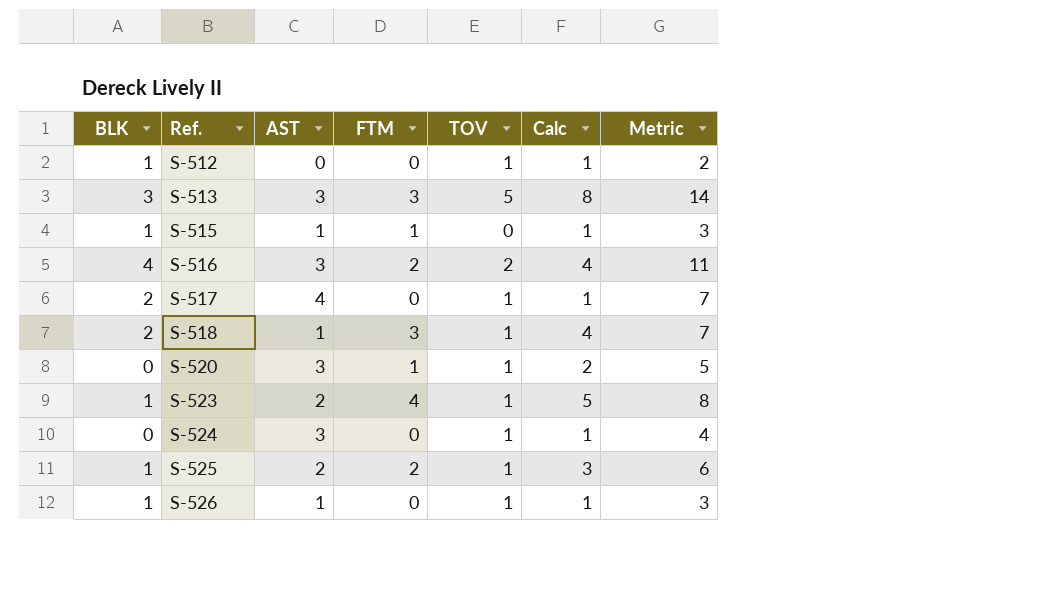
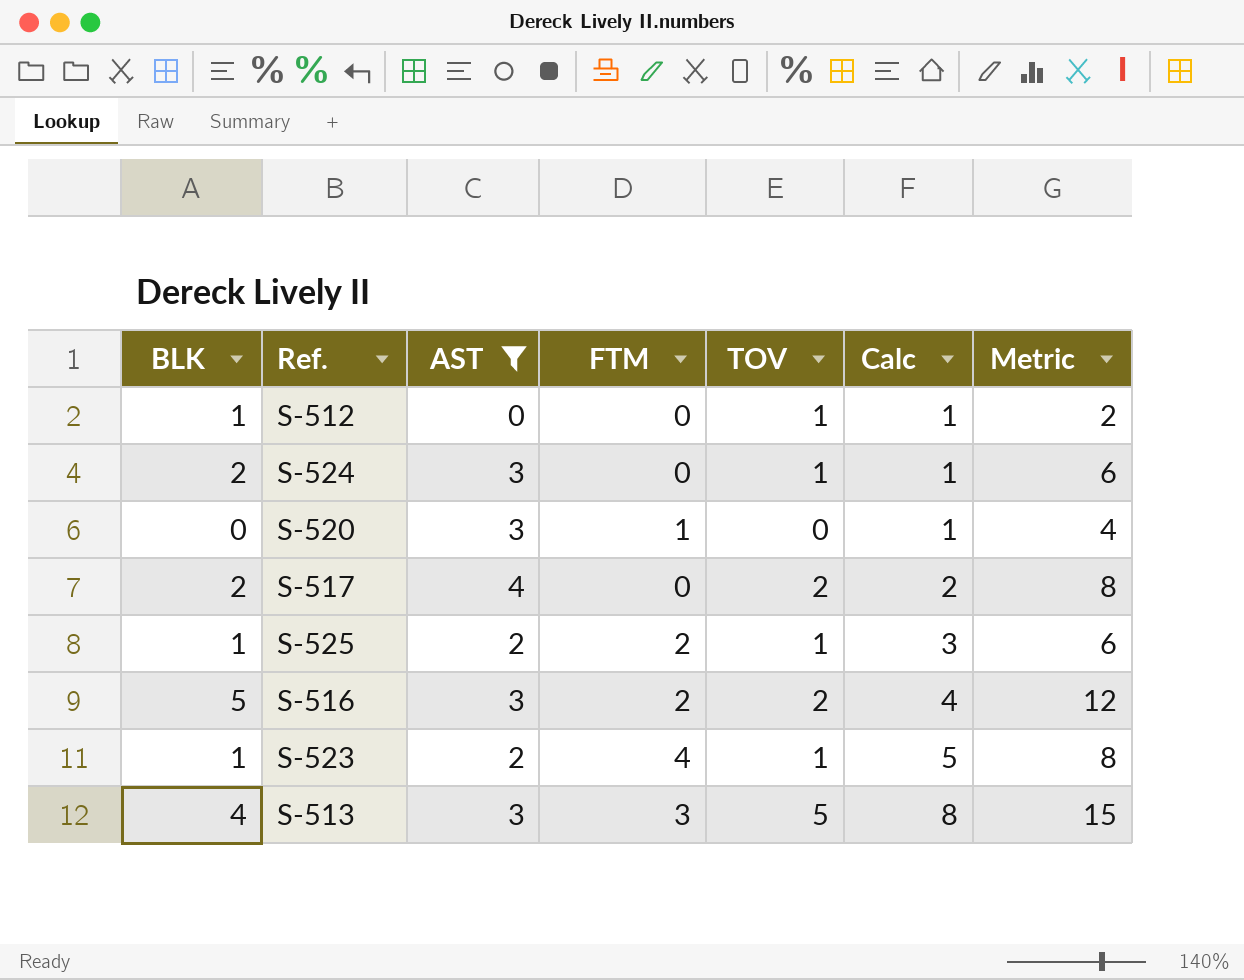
filter: none -> AST != 1
row order: Ref. ascending -> Calc ascending
S-524 | BLK: 0 -> 2
S-524 | Metric: 4 -> 6
S-520 | TOV: 1 -> 0
S-520 | Calc: 2 -> 1
S-520 | Metric: 5 -> 4
S-517 | TOV: 1 -> 2
S-517 | Calc: 1 -> 2
S-517 | Metric: 7 -> 8
S-516 | BLK: 4 -> 5
S-516 | Metric: 11 -> 12
S-513 | BLK: 3 -> 4
S-513 | Metric: 14 -> 15

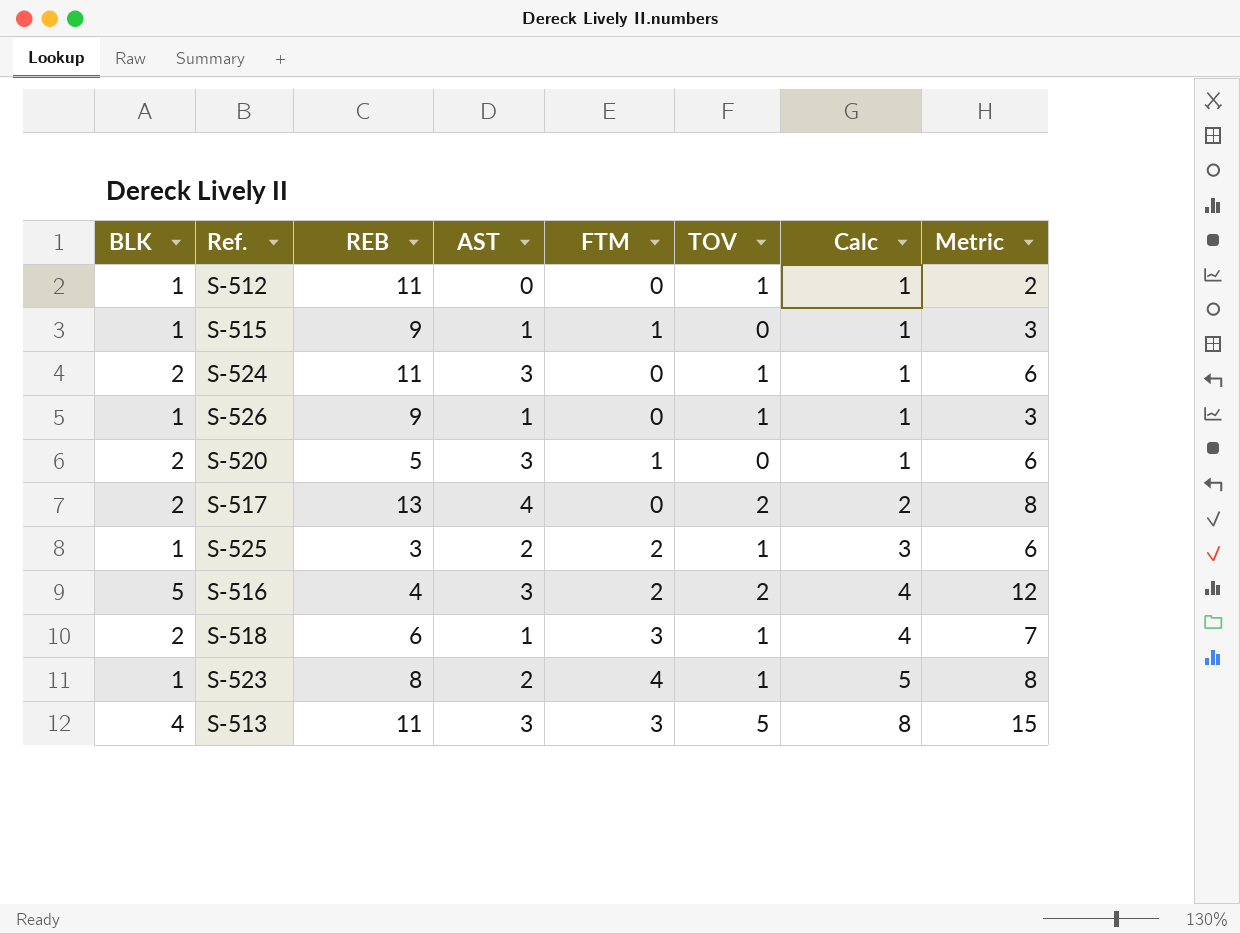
filter: AST != 1 -> none
column REB | position: none -> 3
S-520 | BLK: 0 -> 2
S-520 | Metric: 4 -> 6

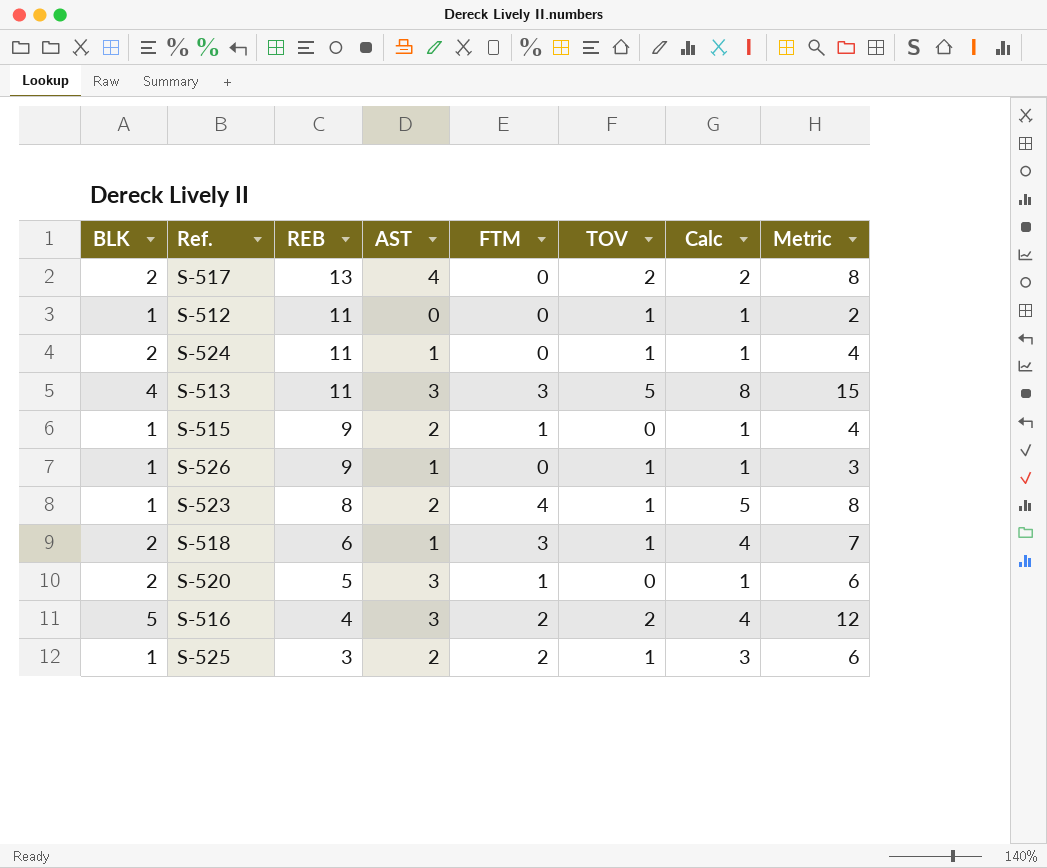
row order: Calc ascending -> REB descending
S-524 | AST: 3 -> 1
S-524 | Metric: 6 -> 4
S-515 | AST: 1 -> 2
S-515 | Metric: 3 -> 4

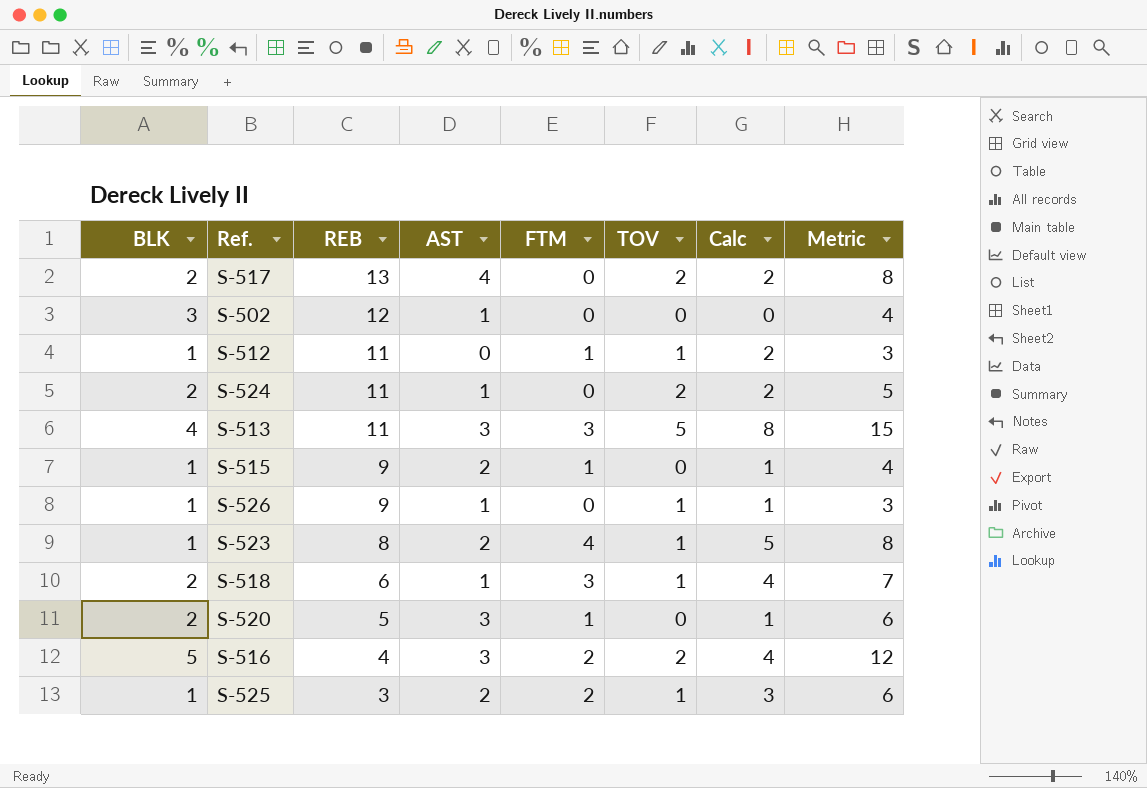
row S-502: none -> 3 | 12 | 1 | 0 | 0 | 0 | 4
S-512 | FTM: 0 -> 1
S-512 | Calc: 1 -> 2
S-512 | Metric: 2 -> 3
S-524 | TOV: 1 -> 2
S-524 | Calc: 1 -> 2
S-524 | Metric: 4 -> 5

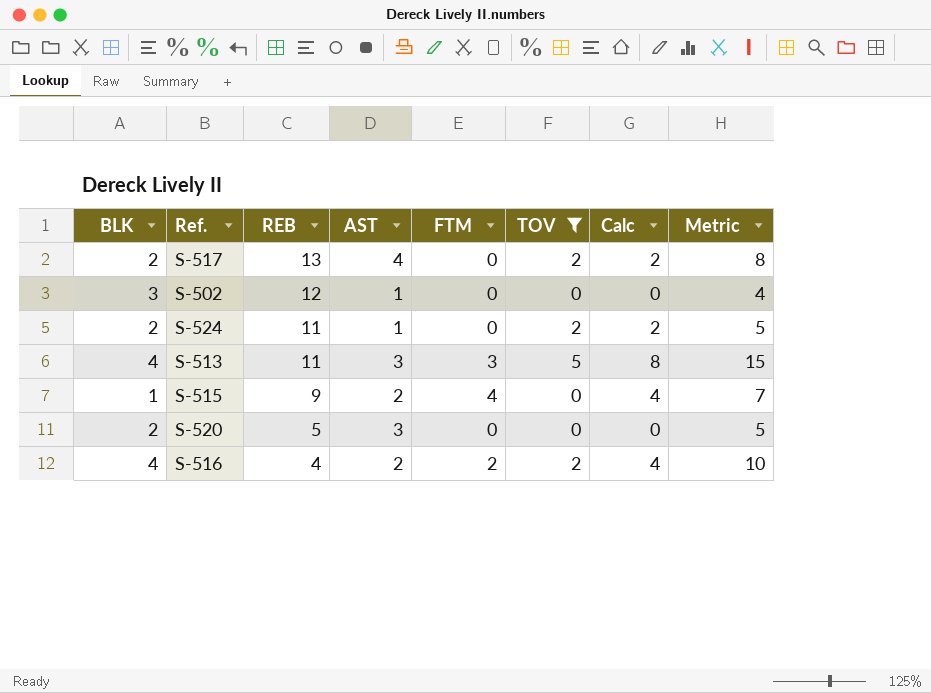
filter: none -> TOV != 1
S-515 | FTM: 1 -> 4
S-515 | Calc: 1 -> 4
S-515 | Metric: 4 -> 7
S-520 | FTM: 1 -> 0
S-520 | Calc: 1 -> 0
S-520 | Metric: 6 -> 5
S-516 | BLK: 5 -> 4
S-516 | AST: 3 -> 2
S-516 | Metric: 12 -> 10

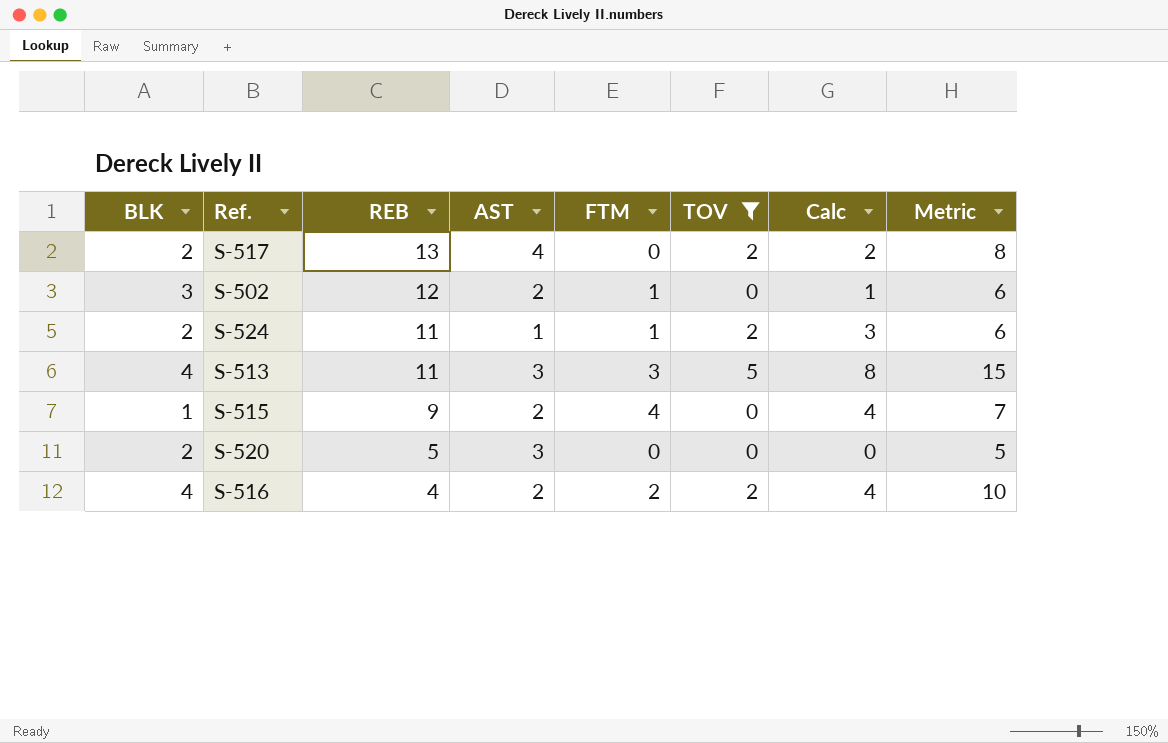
S-502 | AST: 1 -> 2
S-502 | FTM: 0 -> 1
S-502 | Calc: 0 -> 1
S-502 | Metric: 4 -> 6
S-524 | FTM: 0 -> 1
S-524 | Calc: 2 -> 3
S-524 | Metric: 5 -> 6

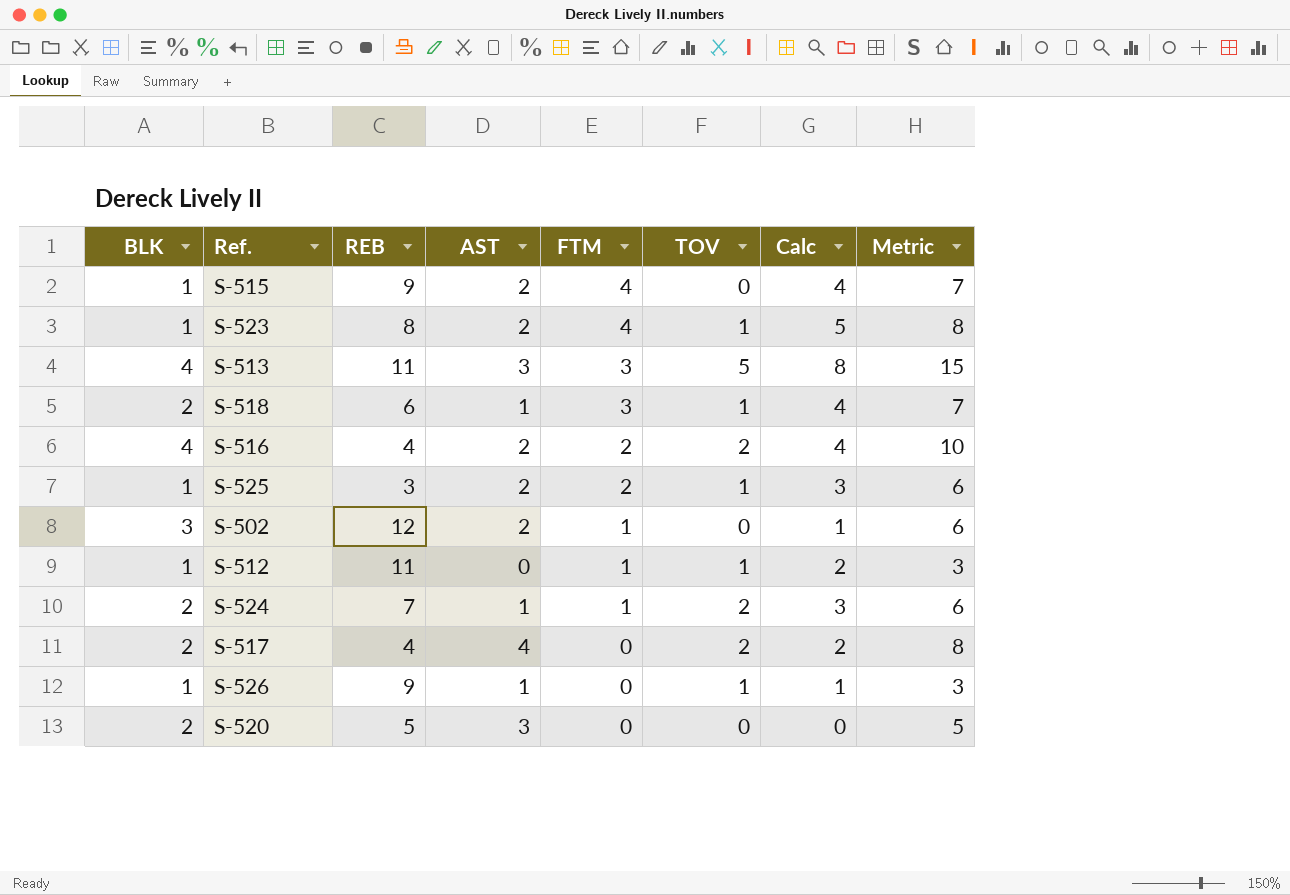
filter: TOV != 1 -> none
row order: REB descending -> FTM descending
S-524 | REB: 11 -> 7
S-517 | REB: 13 -> 4

